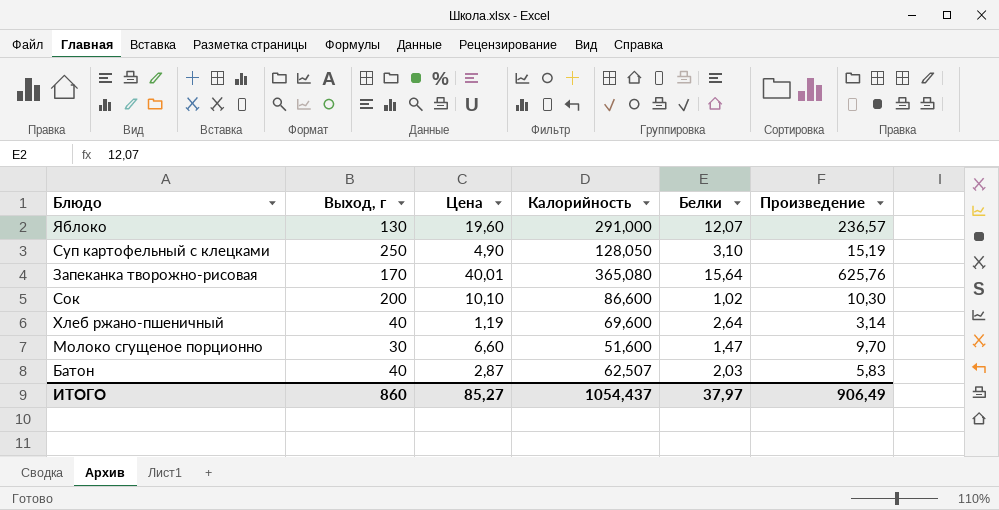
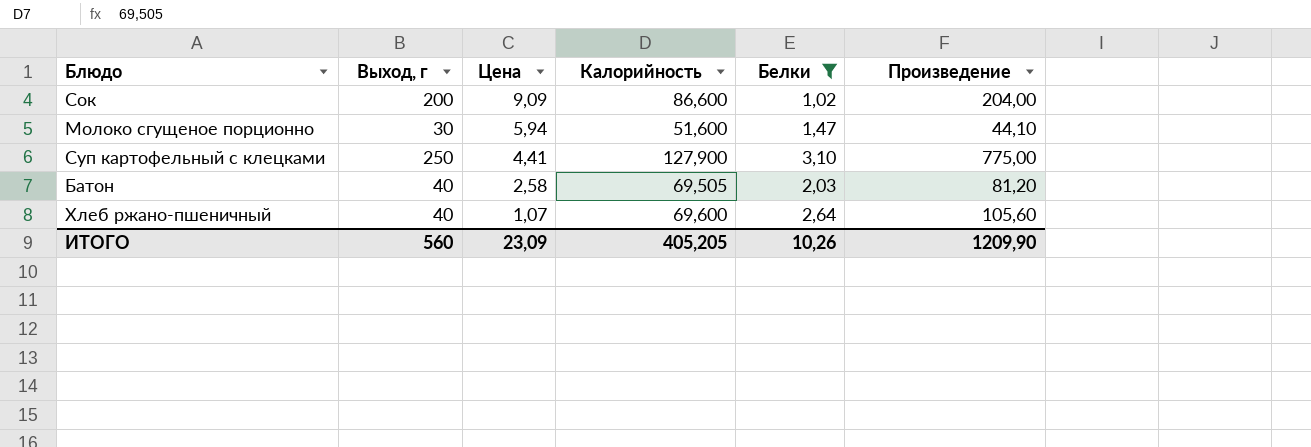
filter: none -> Белки <= 3,10
row order: none -> Цена descending
column Произведение | formula: [Цена] * [Белки] -> [Выход, г] * [Белки]
Сок | Цена: 10,10 -> 9,09
Молоко сгущеное порционно | Цена: 6,60 -> 5,94
Суп картофельный с клецками | Цена: 4,90 -> 4,41
Суп картофельный с клецками | Калорийность: 128,050 -> 127,900
Батон | Цена: 2,87 -> 2,58
Батон | Калорийность: 62,507 -> 69,505
Хлеб ржано-пшеничный | Цена: 1,19 -> 1,07
ИТОГО | Выход, г: 860 -> 560
ИТОГО | Цена: 85,27 -> 23,09
ИТОГО | Калорийность: 1054,437 -> 405,205
ИТОГО | Белки: 37,97 -> 10,26
ИТОГО | Произведение: 906,49 -> 1209,90

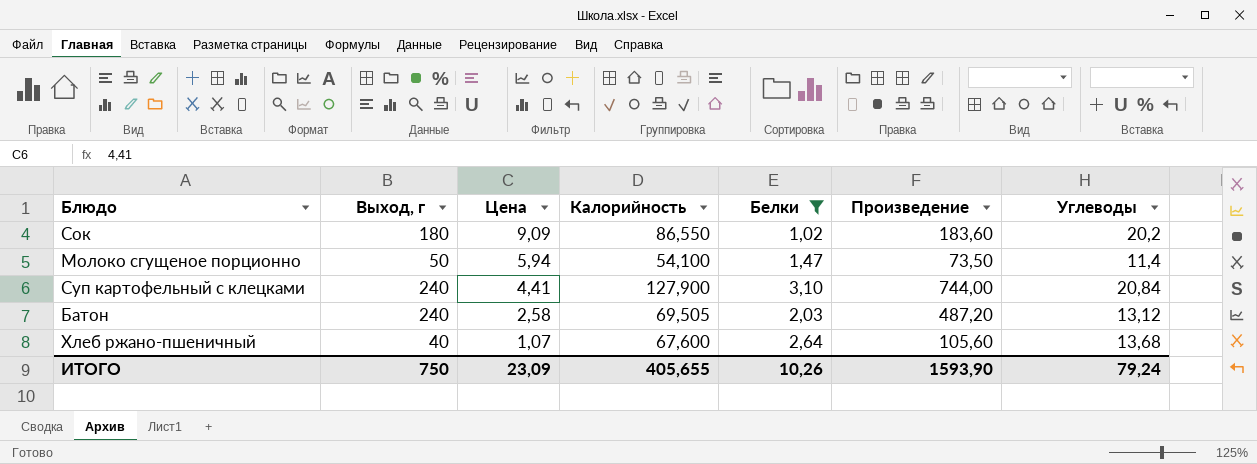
column Углеводы | position: none -> 7
Сок | Выход, г: 200 -> 180
Сок | Калорийность: 86,600 -> 86,550
Сок | Произведение: 204,00 -> 183,60
Молоко сгущеное порционно | Выход, г: 30 -> 50
Молоко сгущеное порционно | Калорийность: 51,600 -> 54,100
Молоко сгущеное порционно | Произведение: 44,10 -> 73,50
Суп картофельный с клецками | Выход, г: 250 -> 240
Суп картофельный с клецками | Произведение: 775,00 -> 744,00
Батон | Выход, г: 40 -> 240
Батон | Произведение: 81,20 -> 487,20
Хлеб ржано-пшеничный | Калорийность: 69,600 -> 67,600
ИТОГО | Выход, г: 560 -> 750
ИТОГО | Калорийность: 405,205 -> 405,655
ИТОГО | Произведение: 1209,90 -> 1593,90

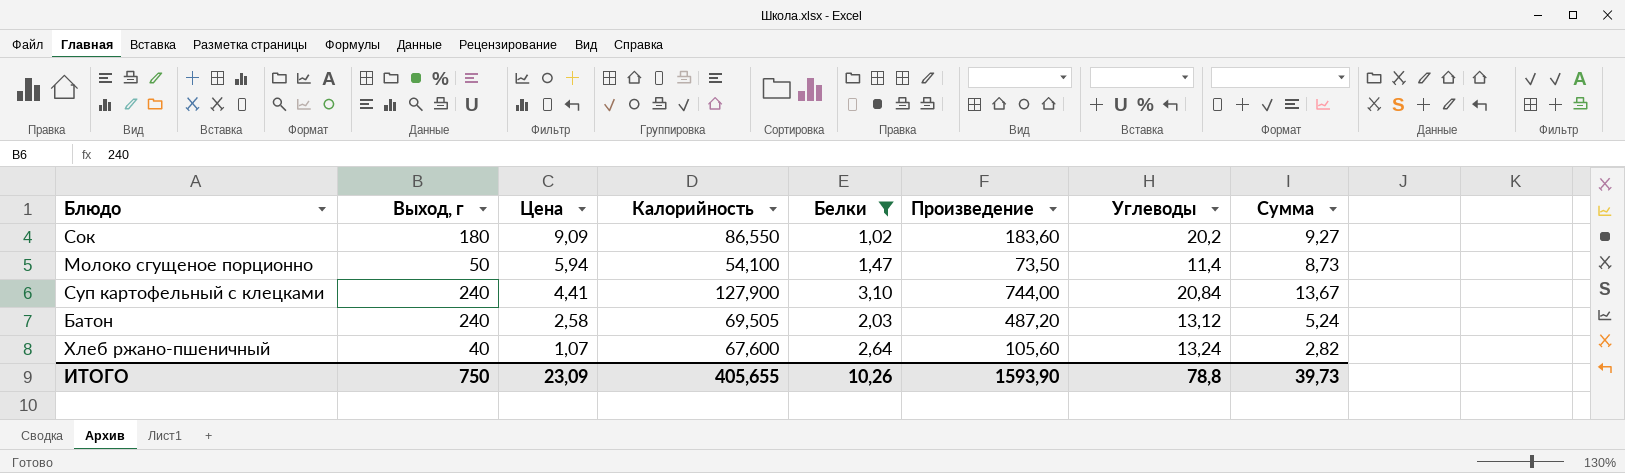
column Сумма | formula: none -> [Цена] * [Белки]
Хлеб ржано-пшеничный | Углеводы: 13,68 -> 13,24
ИТОГО | Углеводы: 79,24 -> 78,8

